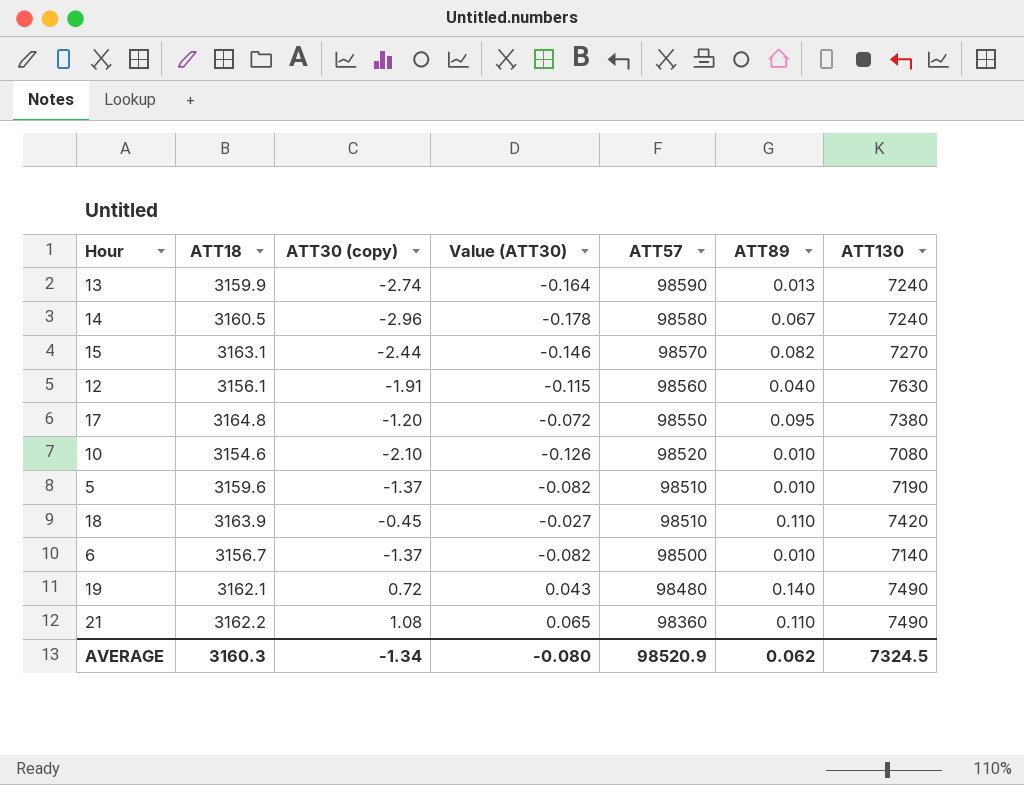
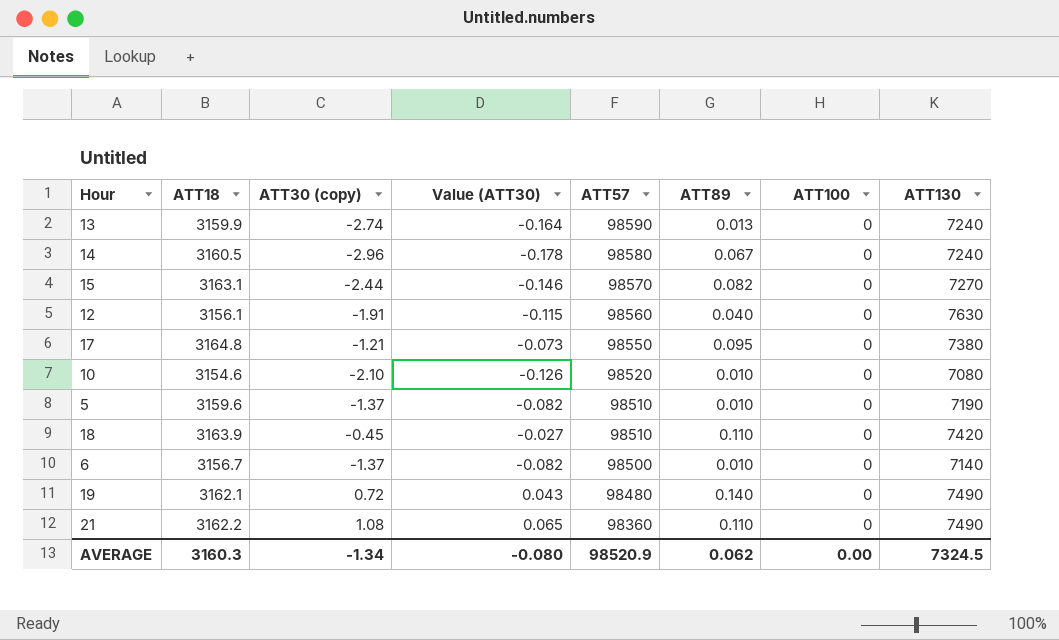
column ATT100 | position: none -> 7
17 | ATT30 (copy): -1.20 -> -1.21
17 | Value (ATT30): -0.072 -> -0.073

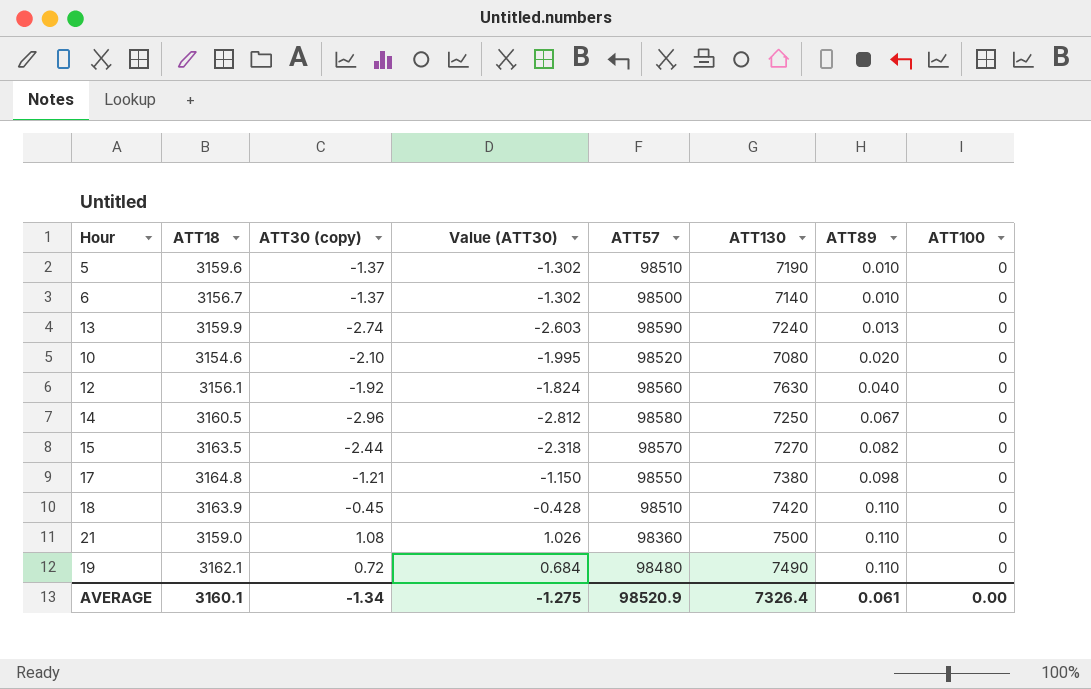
row order: ATT57 descending -> ATT89 ascending
column Value (ATT30) | formula: [ATT30 (copy)] * 0.06 -> [ATT30 (copy)] * 0.95
column ATT130 | position: 8 -> 6
10 | ATT89: 0.010 -> 0.020
12 | ATT30 (copy): -1.91 -> -1.92
14 | ATT130: 7240 -> 7250
15 | ATT18: 3163.1 -> 3163.5
17 | ATT89: 0.095 -> 0.098
21 | ATT18: 3162.2 -> 3159.0
21 | ATT130: 7490 -> 7500
19 | ATT89: 0.140 -> 0.110
AVERAGE | ATT18: 3160.3 -> 3160.1
AVERAGE | Value (ATT30): -0.080 -> -1.275
AVERAGE | ATT130: 7324.5 -> 7326.4
AVERAGE | ATT89: 0.062 -> 0.061

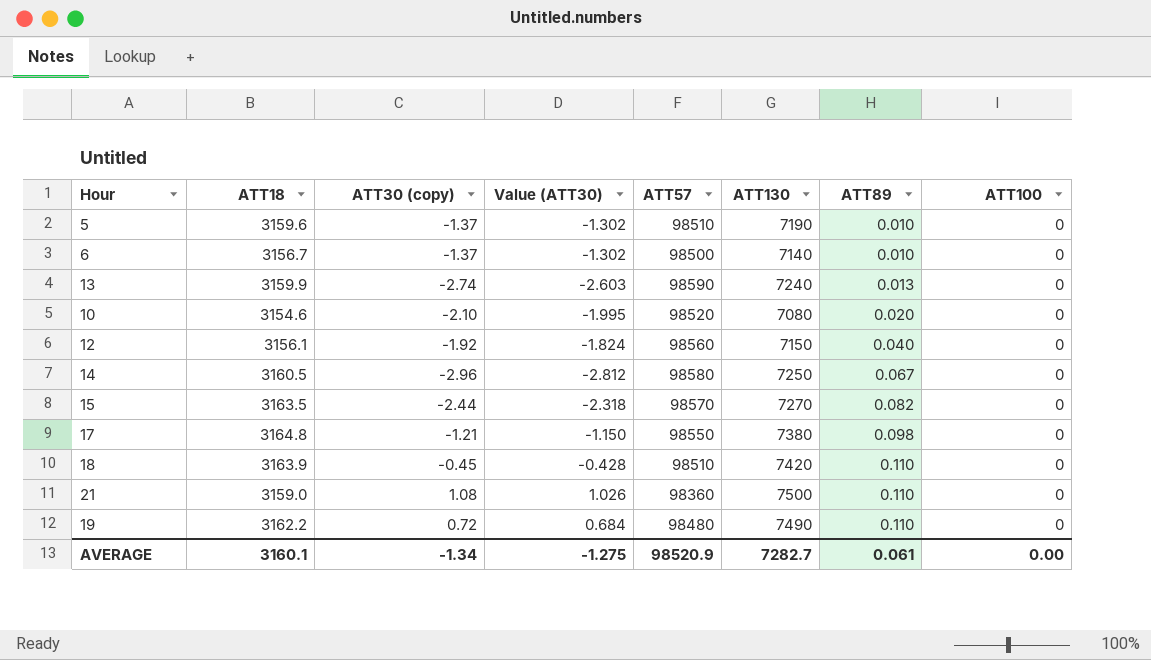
12 | ATT130: 7630 -> 7150
19 | ATT18: 3162.1 -> 3162.2
AVERAGE | ATT130: 7326.4 -> 7282.7

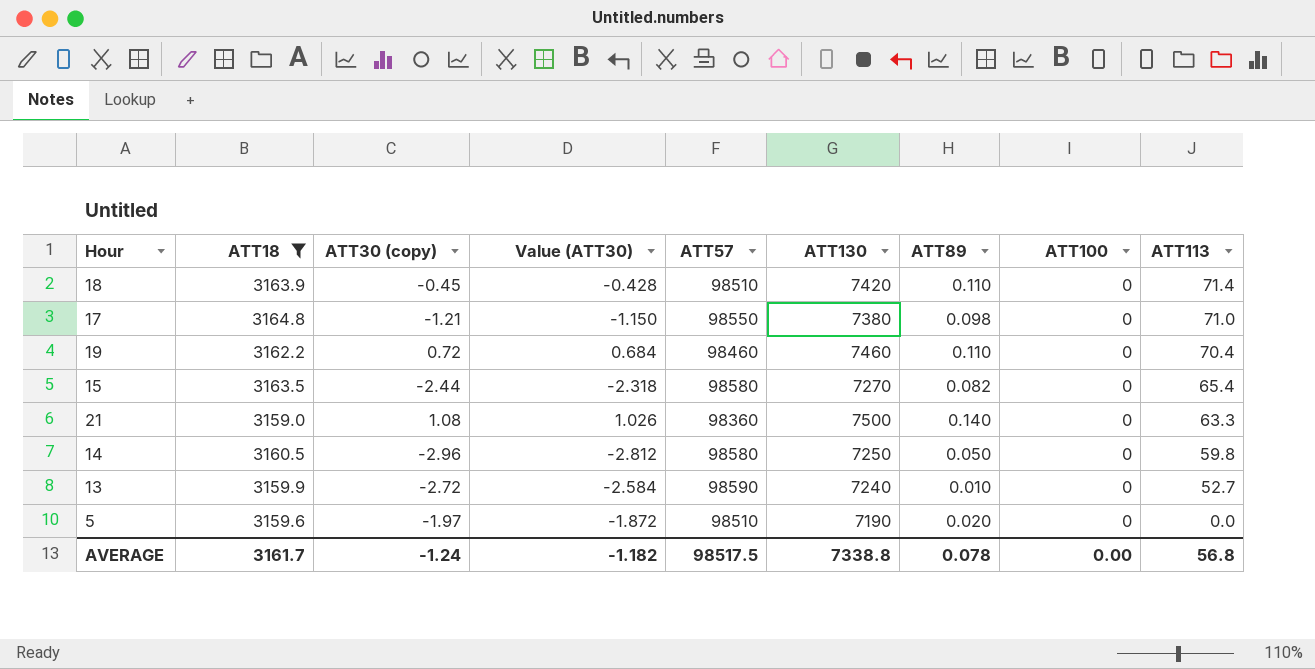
filter: none -> ATT18 >= 3159.0
row order: ATT89 ascending -> ATT113 descending
column ATT113 | position: none -> 9
19 | ATT57: 98480 -> 98460
19 | ATT130: 7490 -> 7460
15 | ATT57: 98570 -> 98580
21 | ATT89: 0.110 -> 0.140
14 | ATT89: 0.067 -> 0.050
13 | ATT30 (copy): -2.74 -> -2.72
13 | Value (ATT30): -2.603 -> -2.584
13 | ATT89: 0.013 -> 0.010
5 | ATT30 (copy): -1.37 -> -1.97
5 | Value (ATT30): -1.302 -> -1.872
5 | ATT89: 0.010 -> 0.020
AVERAGE | ATT18: 3160.1 -> 3161.7
AVERAGE | ATT30 (copy): -1.34 -> -1.24
AVERAGE | Value (ATT30): -1.275 -> -1.182
AVERAGE | ATT57: 98520.9 -> 98517.5
AVERAGE | ATT130: 7282.7 -> 7338.8
AVERAGE | ATT89: 0.061 -> 0.078

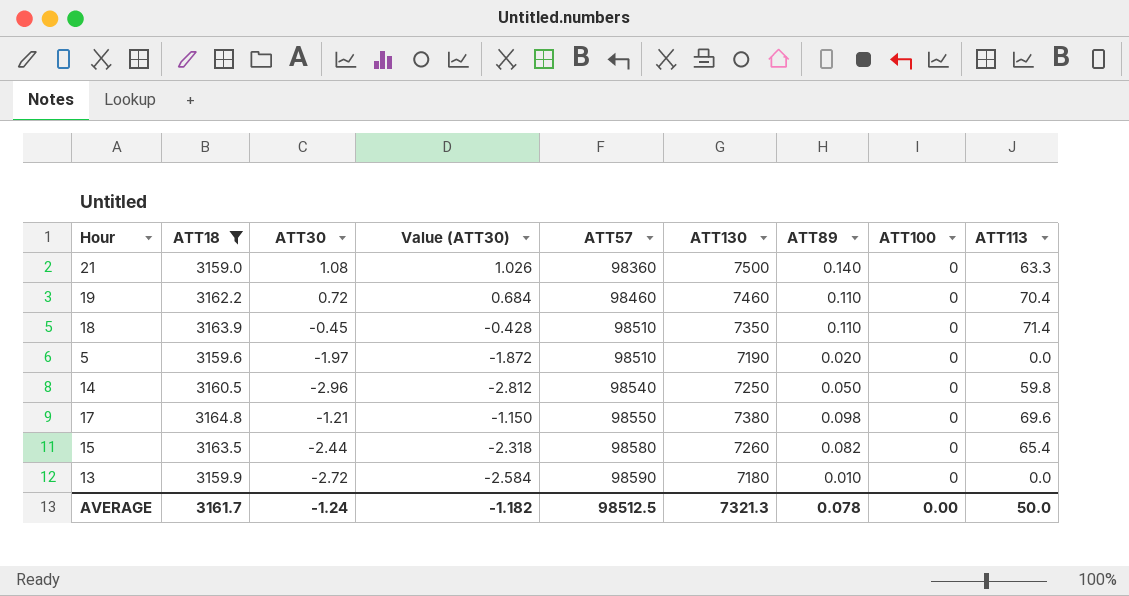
row order: ATT113 descending -> ATT57 ascending
column name: ATT30 (copy) -> ATT30
18 | ATT130: 7420 -> 7350
14 | ATT57: 98580 -> 98540
17 | ATT113: 71.0 -> 69.6
15 | ATT130: 7270 -> 7260
13 | ATT130: 7240 -> 7180
13 | ATT113: 52.7 -> 0.0
AVERAGE | ATT57: 98517.5 -> 98512.5
AVERAGE | ATT130: 7338.8 -> 7321.3
AVERAGE | ATT113: 56.8 -> 50.0

